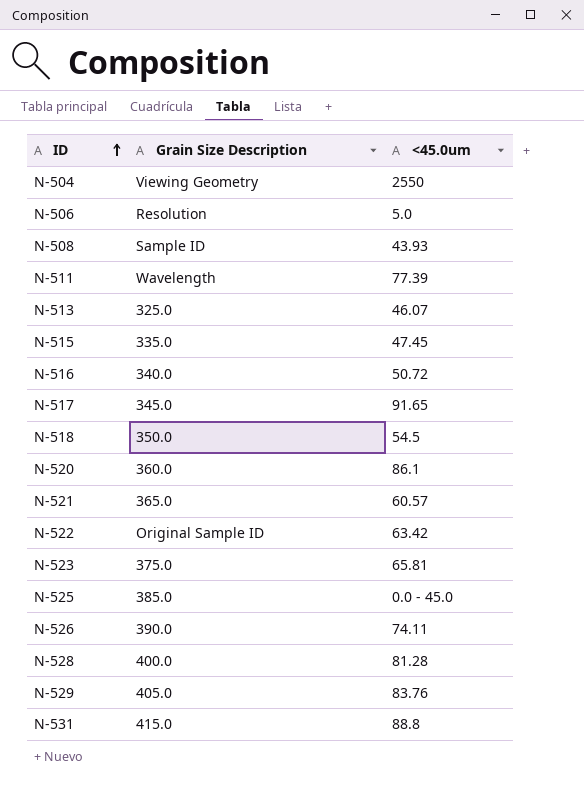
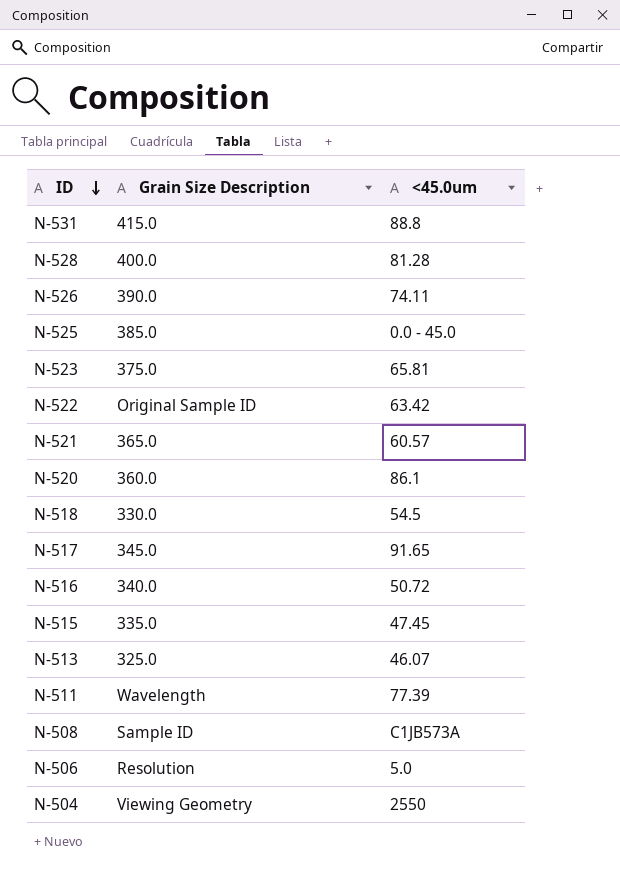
row order: ID ascending -> ID descending
row N-529: 405.0 | 83.76 -> none
N-518 | Grain Size Description: 350.0 -> 330.0
N-508 | <45.0um: 43.93 -> C1JB573A

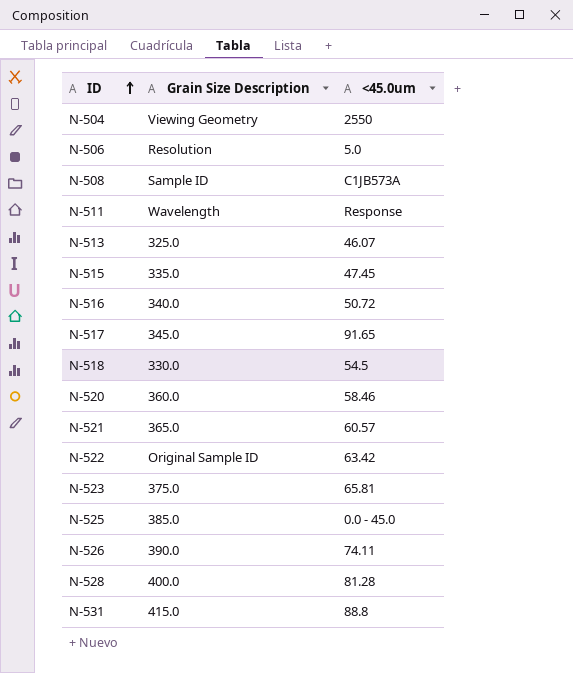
row order: ID descending -> ID ascending
N-511 | <45.0um: 77.39 -> Response
N-520 | <45.0um: 86.1 -> 58.46

